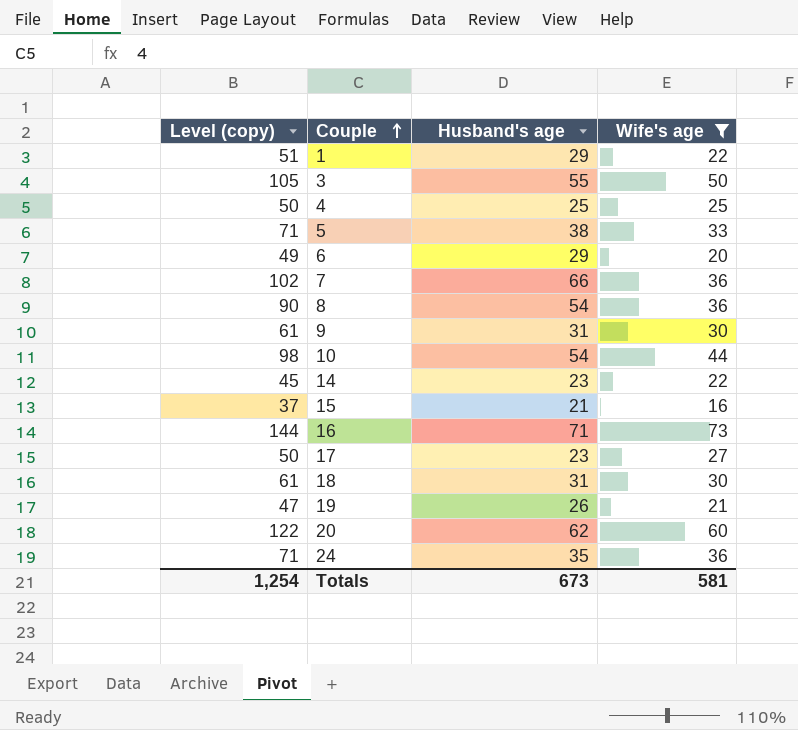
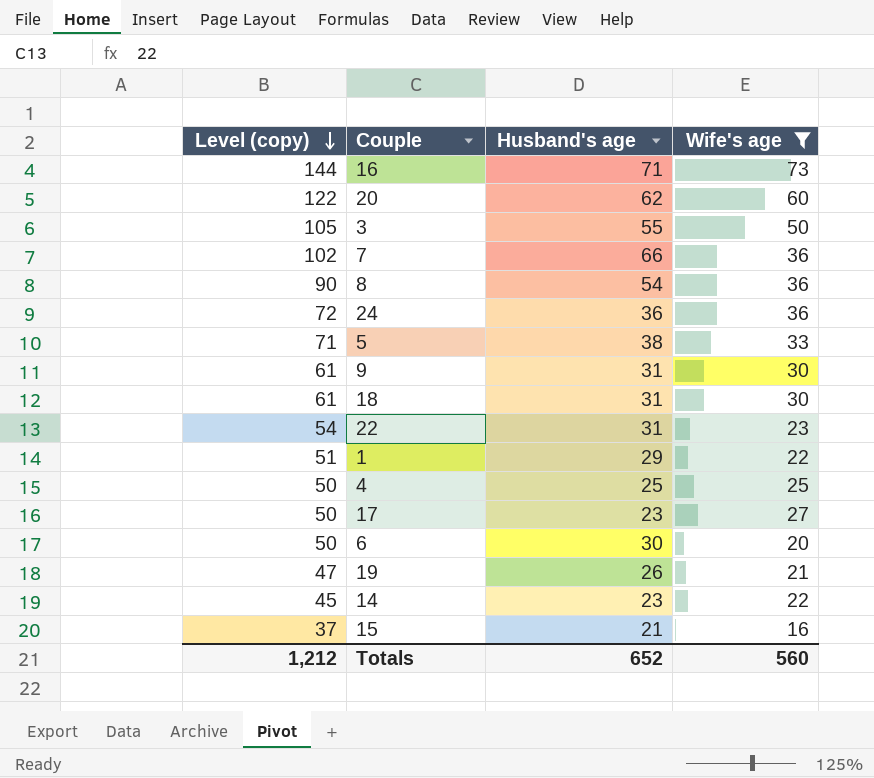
row order: Couple ascending -> Level (copy) descending
row 10: 98 | 54 | 44 -> none
24 | Level (copy): 71 -> 72
24 | Husband's age: 35 -> 36
row 22: none -> 54 | 31 | 23
6 | Level (copy): 49 -> 50
6 | Husband's age: 29 -> 30
Totals | Level (copy): 1,254 -> 1,212
Totals | Husband's age: 673 -> 652
Totals | Wife's age: 581 -> 560

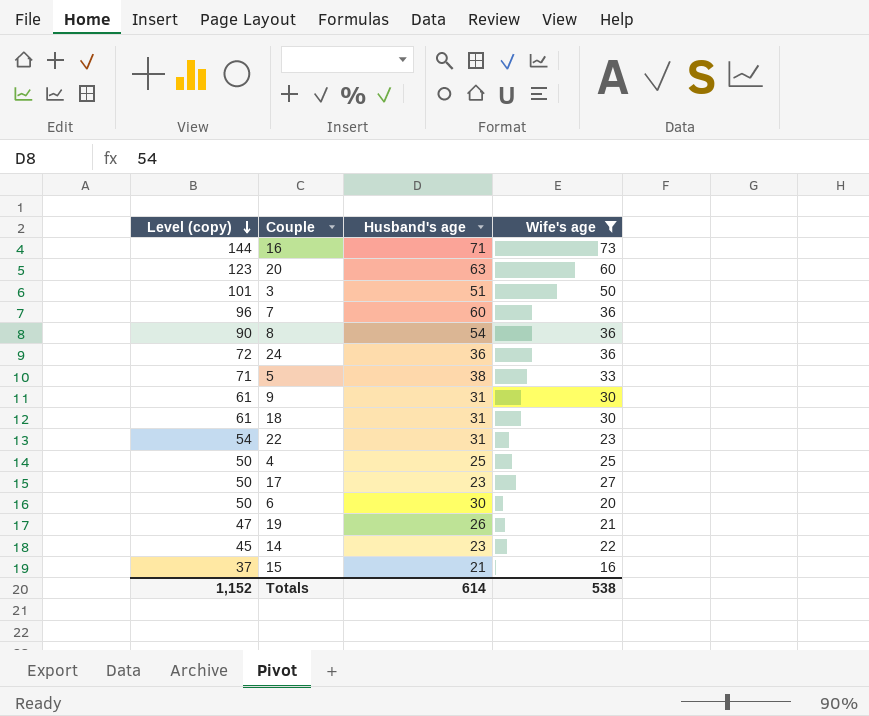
row 1: 51 | 29 | 22 -> none
20 | Level (copy): 122 -> 123
20 | Husband's age: 62 -> 63
3 | Level (copy): 105 -> 101
3 | Husband's age: 55 -> 51
7 | Level (copy): 102 -> 96
7 | Husband's age: 66 -> 60
Totals | Level (copy): 1,212 -> 1,152
Totals | Husband's age: 652 -> 614
Totals | Wife's age: 560 -> 538

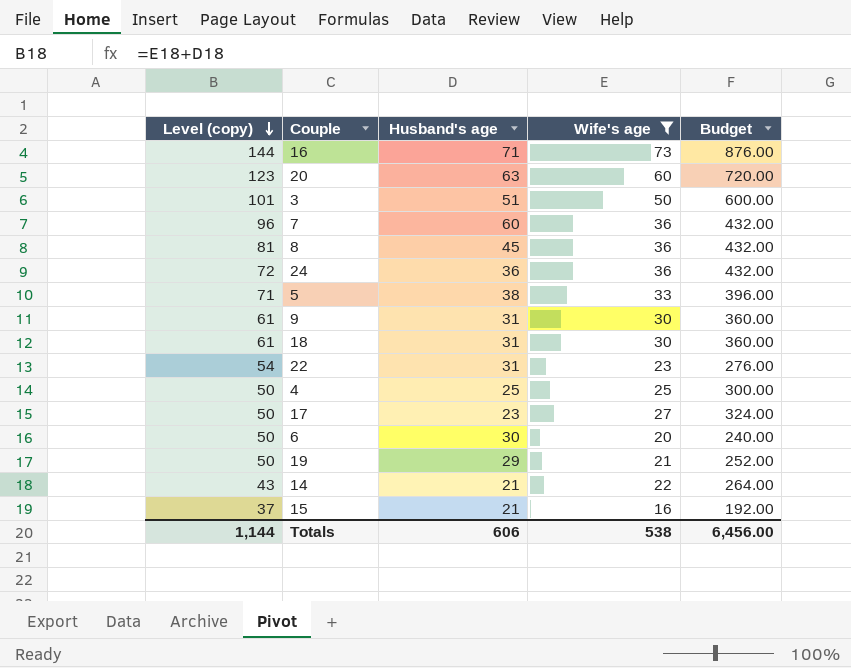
column Budget | formula: none -> [Wife's age] * 12
8 | Level (copy): 90 -> 81
8 | Husband's age: 54 -> 45
19 | Level (copy): 47 -> 50
19 | Husband's age: 26 -> 29
14 | Level (copy): 45 -> 43
14 | Husband's age: 23 -> 21
Totals | Level (copy): 1,152 -> 1,144
Totals | Husband's age: 614 -> 606

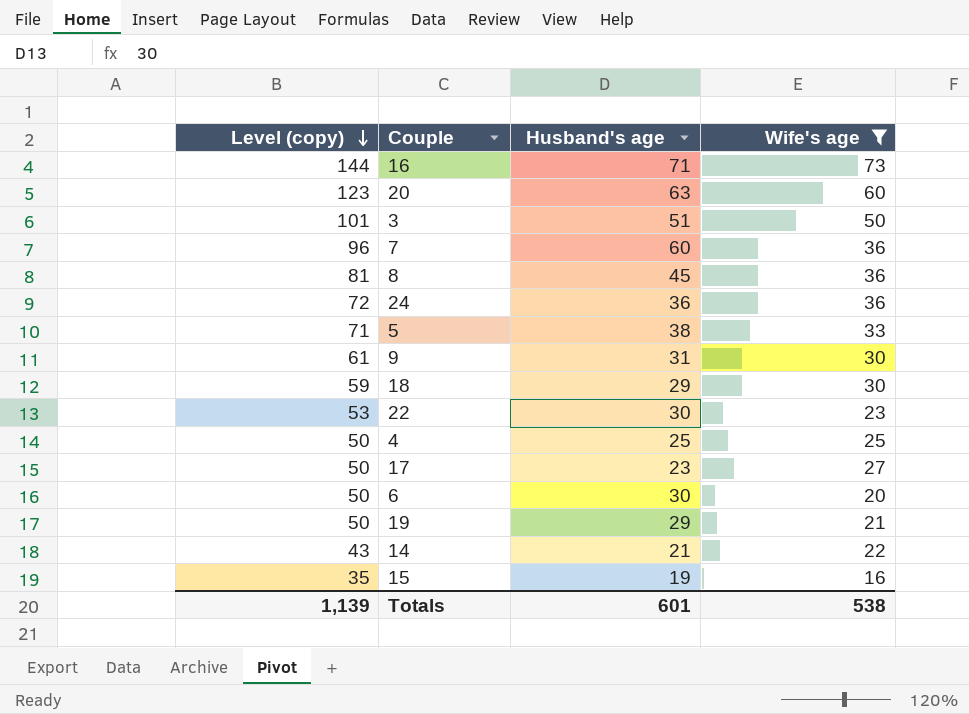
column Budget | formula: [Wife's age] * 12 -> none
18 | Level (copy): 61 -> 59
18 | Husband's age: 31 -> 29
22 | Level (copy): 54 -> 53
22 | Husband's age: 31 -> 30
15 | Level (copy): 37 -> 35
15 | Husband's age: 21 -> 19
Totals | Level (copy): 1,144 -> 1,139
Totals | Husband's age: 606 -> 601

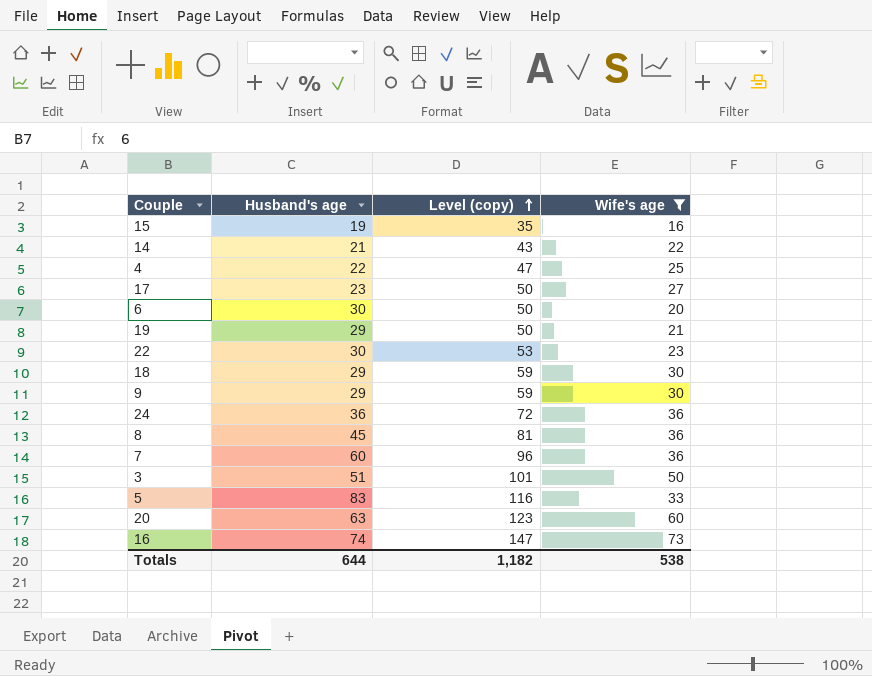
row order: Level (copy) descending -> Level (copy) ascending
column Level (copy) | position: 1 -> 3
4 | Husband's age: 25 -> 22
4 | Level (copy): 50 -> 47
9 | Husband's age: 31 -> 29
9 | Level (copy): 61 -> 59
5 | Husband's age: 38 -> 83
5 | Level (copy): 71 -> 116
16 | Husband's age: 71 -> 74
16 | Level (copy): 144 -> 147
Totals | Husband's age: 601 -> 644
Totals | Level (copy): 1,139 -> 1,182

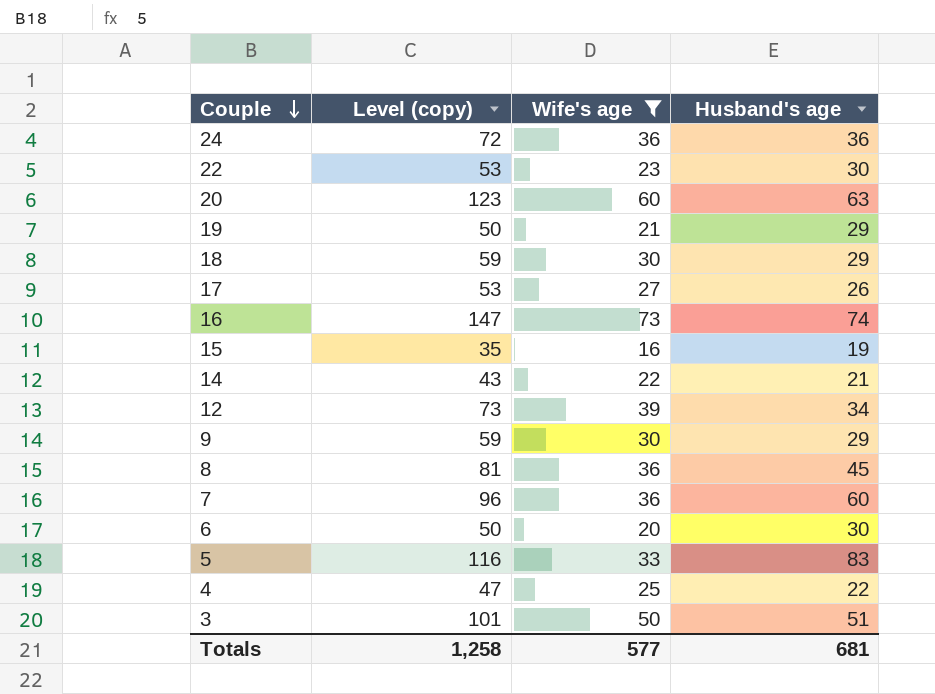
row order: Level (copy) ascending -> Couple descending
column Husband's age | position: 2 -> 4
17 | Level (copy): 50 -> 53
17 | Husband's age: 23 -> 26
row 12: none -> 73 | 39 | 34
Totals | Level (copy): 1,182 -> 1,258
Totals | Wife's age: 538 -> 577
Totals | Husband's age: 644 -> 681

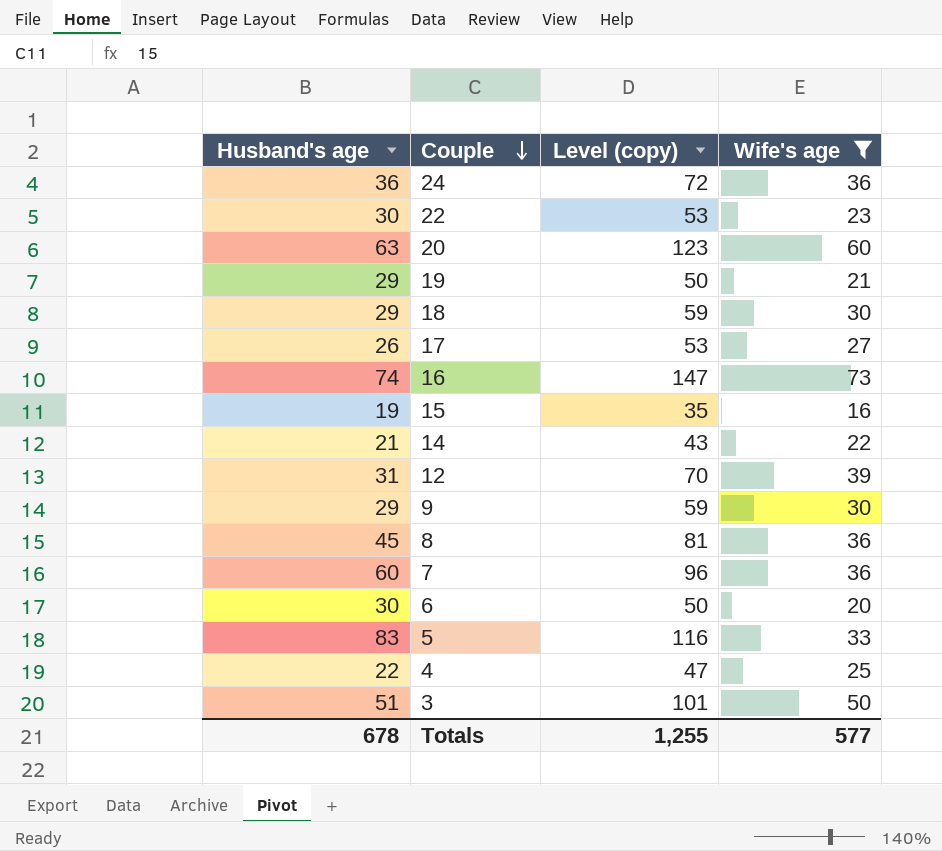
column Husband's age | position: 4 -> 1
12 | Husband's age: 34 -> 31
12 | Level (copy): 73 -> 70
Totals | Husband's age: 681 -> 678
Totals | Level (copy): 1,258 -> 1,255

